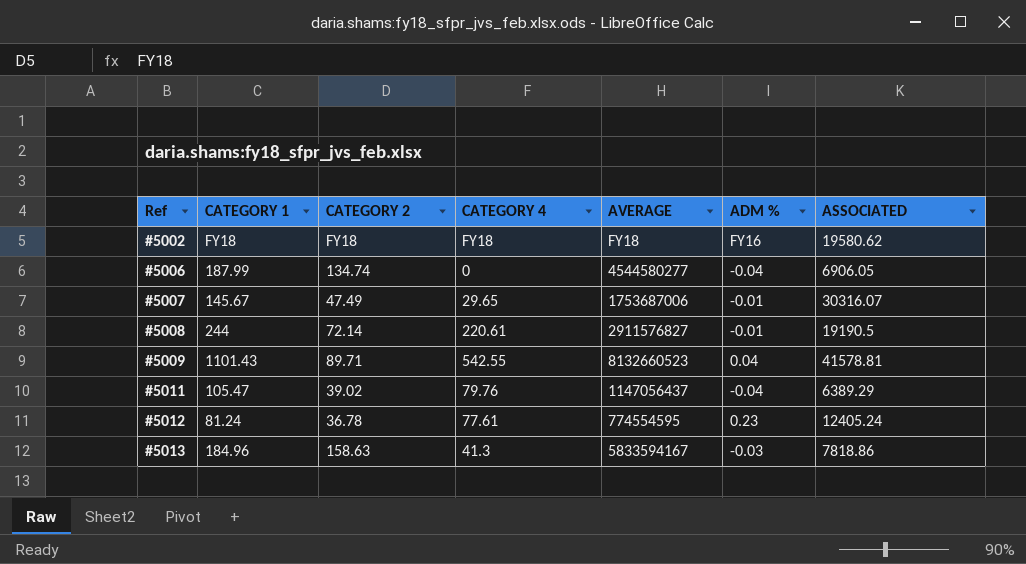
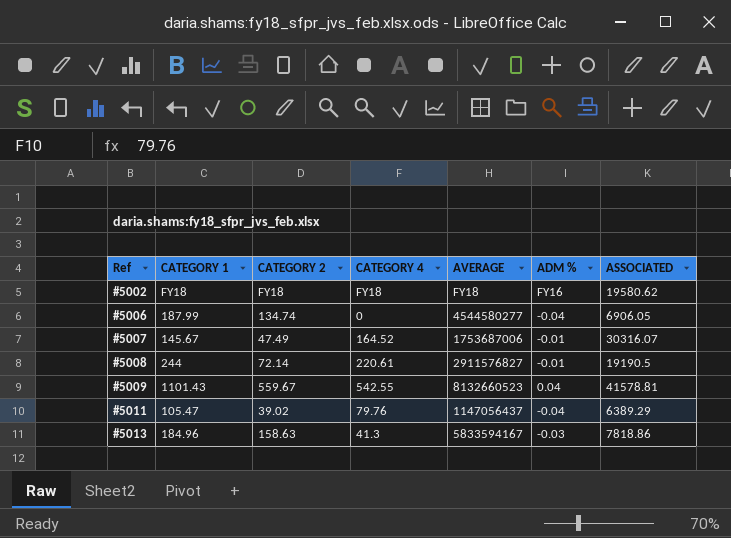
row #5012: 81.24 | 36.78 | 77.61 | 774554595 | 0.23 | 12405.24 -> none
#5007 | CATEGORY 4: 29.65 -> 164.52
#5009 | CATEGORY 2: 89.71 -> 559.67

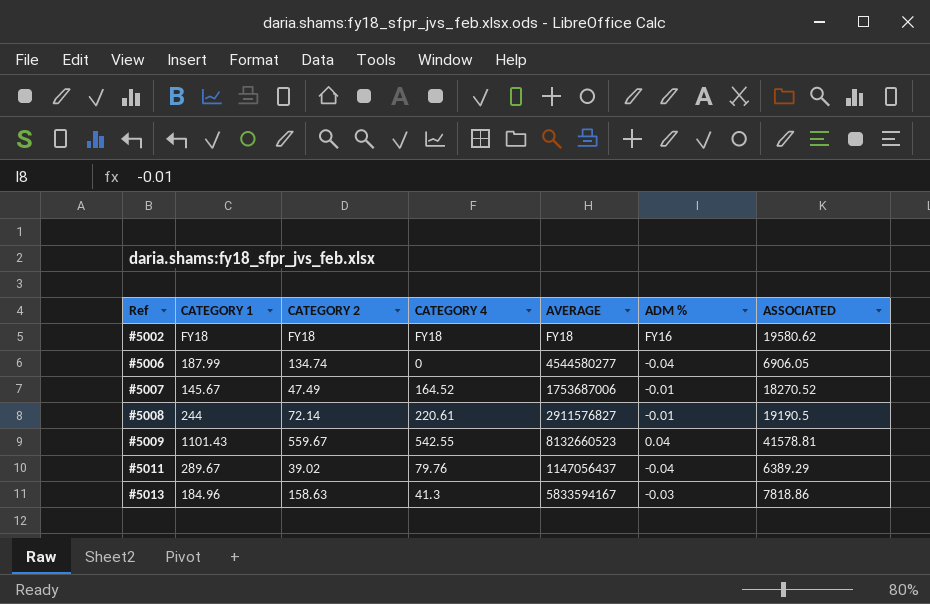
#5007 | ASSOCIATED: 30316.07 -> 18270.52
#5011 | CATEGORY 1: 105.47 -> 289.67

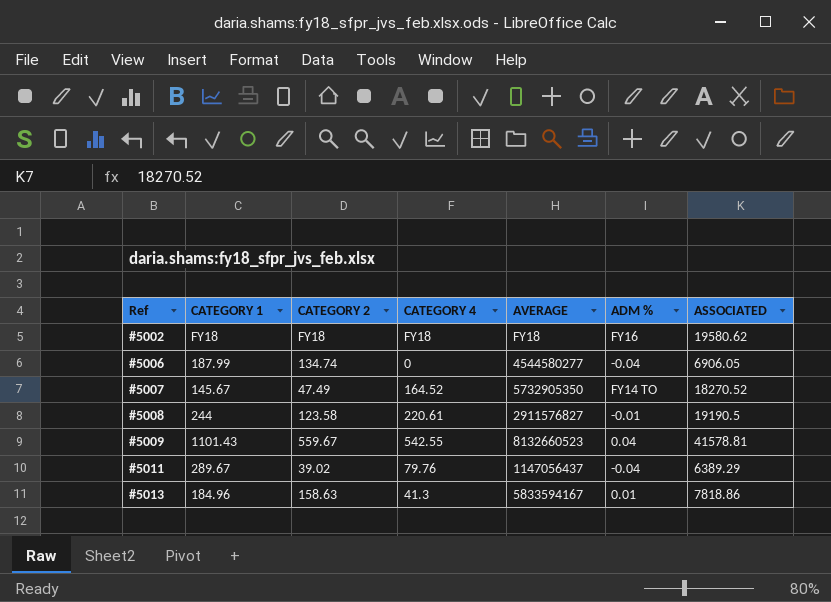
#5007 | AVERAGE: 1753687006 -> 5732905350
#5007 | ADM %: -0.01 -> FY14 TO
#5008 | CATEGORY 2: 72.14 -> 123.58
#5013 | ADM %: -0.03 -> 0.01

